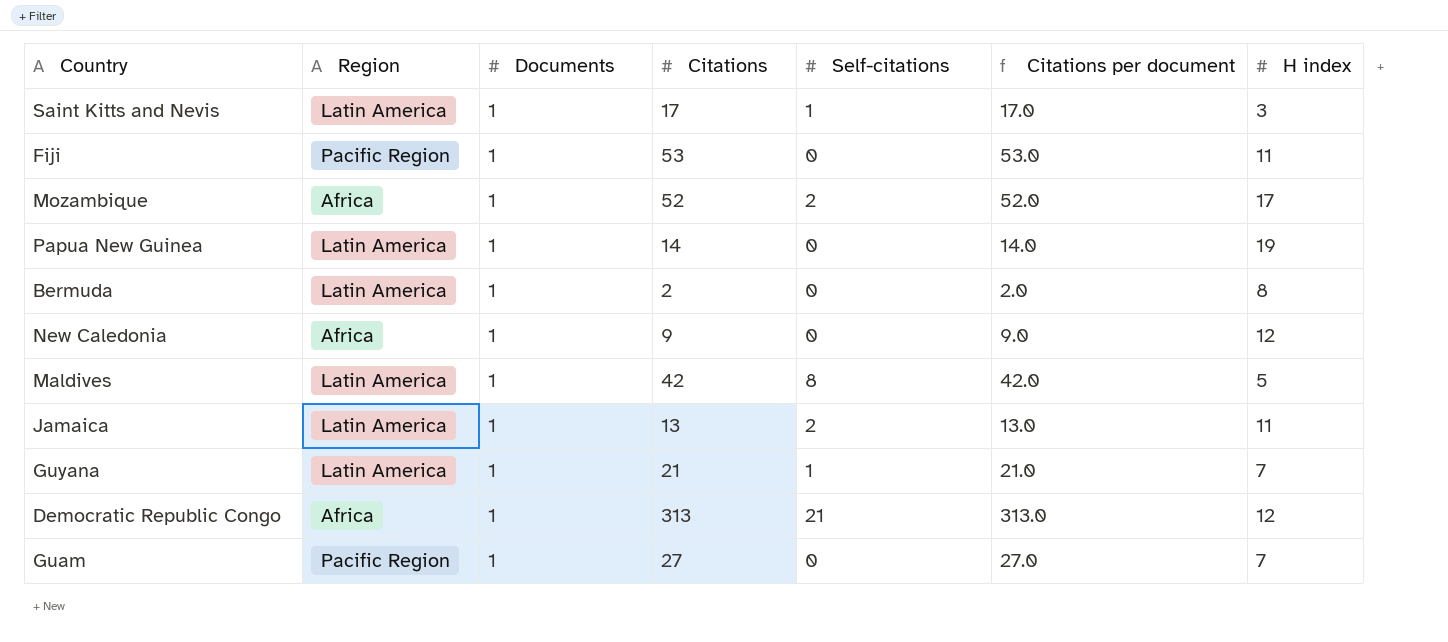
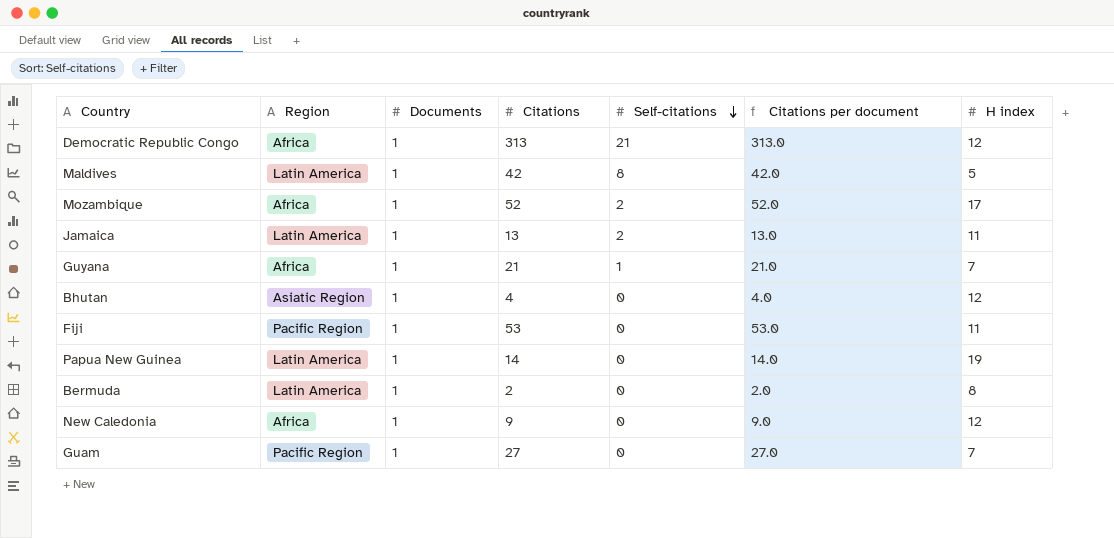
row order: none -> Self-citations descending
row Saint Kitts and Nevis: Latin America | 1 | 17 | 1 | 17.0 | 3 -> none
Guyana | Region: Latin America -> Africa
row Bhutan: none -> Asiatic Region | 1 | 4 | 0 | 4.0 | 12

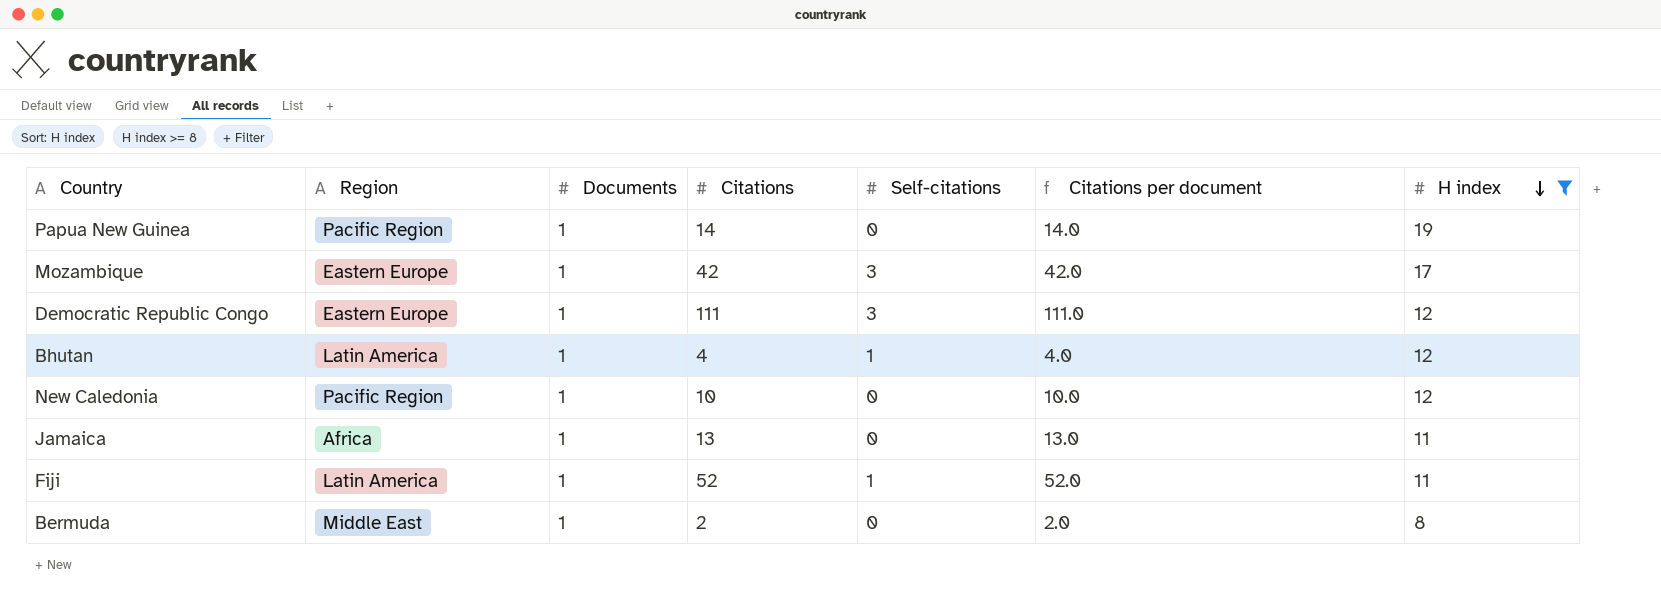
filter: none -> H index >= 8
row order: Self-citations descending -> H index descending
Papua New Guinea | Region: Latin America -> Pacific Region
Mozambique | Region: Africa -> Eastern Europe
Mozambique | Citations: 52 -> 42
Mozambique | Self-citations: 2 -> 3
Mozambique | Citations per document: 52.0 -> 42.0
Democratic Republic Congo | Region: Africa -> Eastern Europe
Democratic Republic Congo | Citations: 313 -> 111
Democratic Republic Congo | Self-citations: 21 -> 3
Democratic Republic Congo | Citations per document: 313.0 -> 111.0
Bhutan | Region: Asiatic Region -> Latin America
Bhutan | Self-citations: 0 -> 1
New Caledonia | Region: Africa -> Pacific Region
New Caledonia | Citations: 9 -> 10
New Caledonia | Citations per document: 9.0 -> 10.0
Jamaica | Region: Latin America -> Africa
Jamaica | Self-citations: 2 -> 0
Fiji | Region: Pacific Region -> Latin America
Fiji | Citations: 53 -> 52
Fiji | Self-citations: 0 -> 1
Fiji | Citations per document: 53.0 -> 52.0
Bermuda | Region: Latin America -> Middle East

